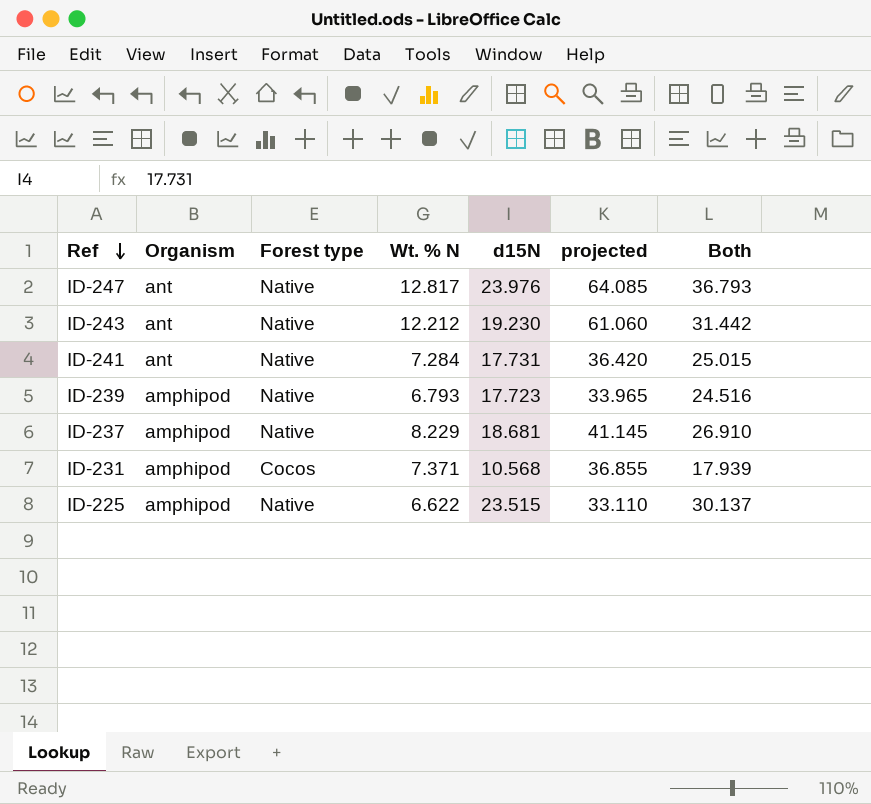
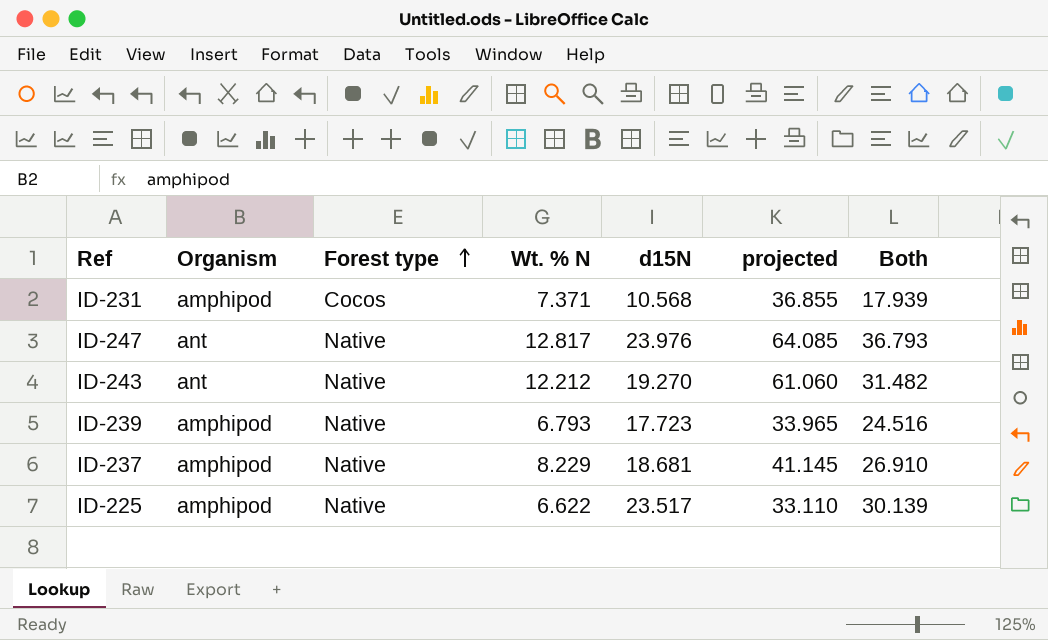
row order: Ref descending -> Forest type ascending
row ID-241: ant | Native | 7.284 | 17.731 | 36.420 | 25.015 -> none
ID-243 | d15N: 19.230 -> 19.270
ID-243 | Both: 31.442 -> 31.482
ID-225 | d15N: 23.515 -> 23.517
ID-225 | Both: 30.137 -> 30.139

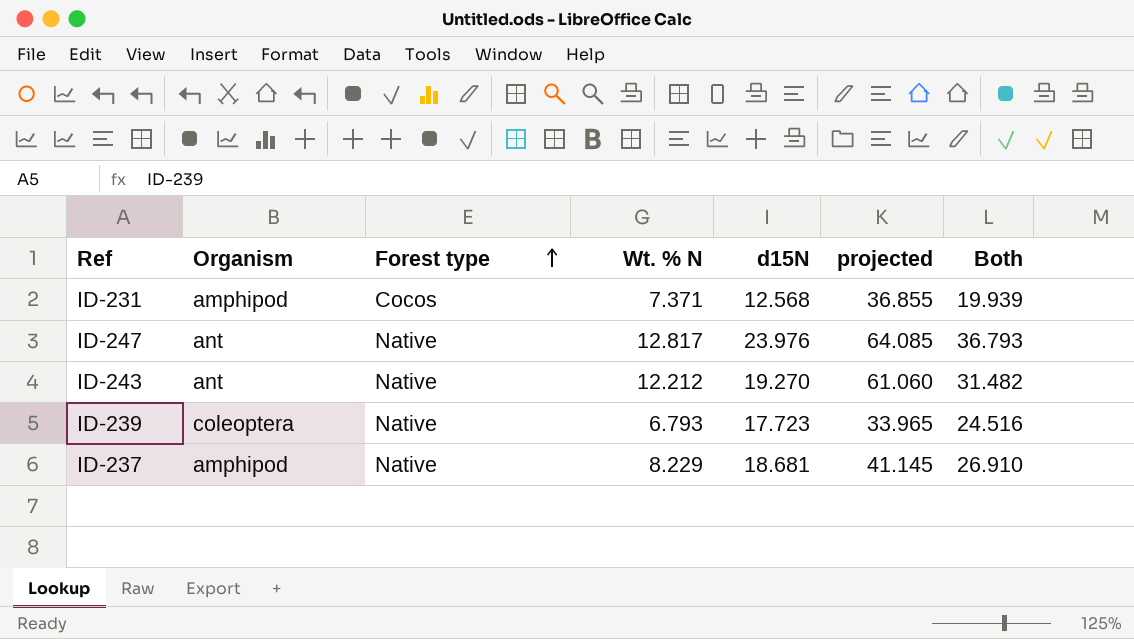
row ID-225: amphipod | Native | 6.622 | 23.517 | 33.110 | 30.139 -> none
ID-231 | d15N: 10.568 -> 12.568
ID-231 | Both: 17.939 -> 19.939
ID-239 | Organism: amphipod -> coleoptera

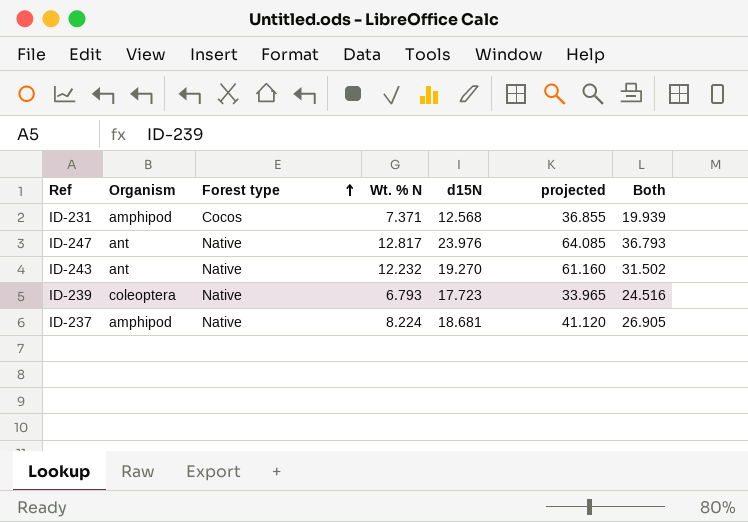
ID-243 | Wt. % N: 12.212 -> 12.232
ID-243 | projected: 61.060 -> 61.160
ID-243 | Both: 31.482 -> 31.502
ID-237 | Wt. % N: 8.229 -> 8.224
ID-237 | projected: 41.145 -> 41.120
ID-237 | Both: 26.910 -> 26.905

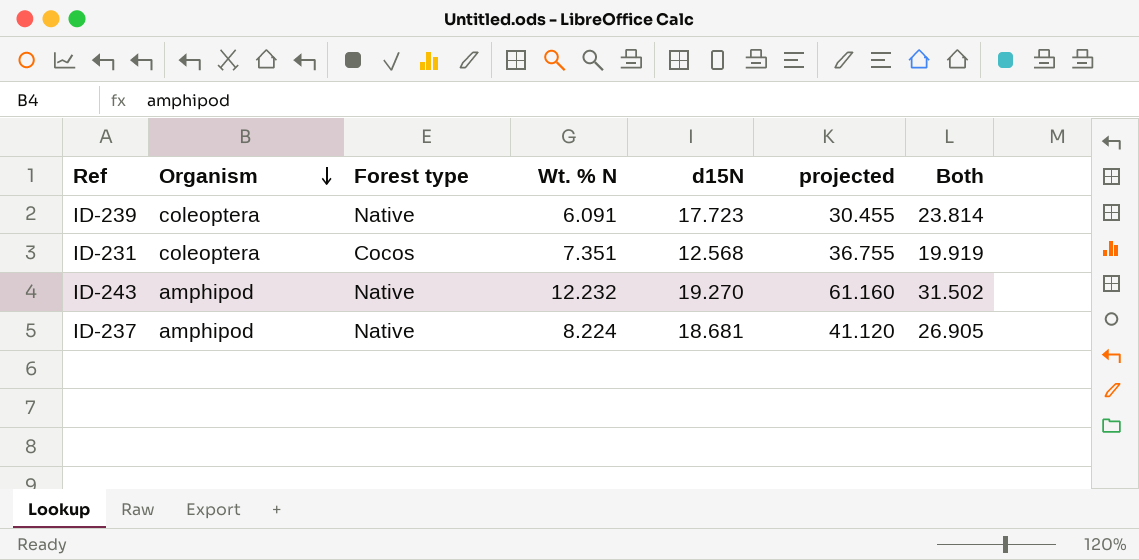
row order: Forest type ascending -> Organism descending
row ID-247: ant | Native | 12.817 | 23.976 | 64.085 | 36.793 -> none
ID-239 | Wt. % N: 6.793 -> 6.091
ID-239 | projected: 33.965 -> 30.455
ID-239 | Both: 24.516 -> 23.814
ID-231 | Organism: amphipod -> coleoptera
ID-231 | Wt. % N: 7.371 -> 7.351
ID-231 | projected: 36.855 -> 36.755
ID-231 | Both: 19.939 -> 19.919
ID-243 | Organism: ant -> amphipod

